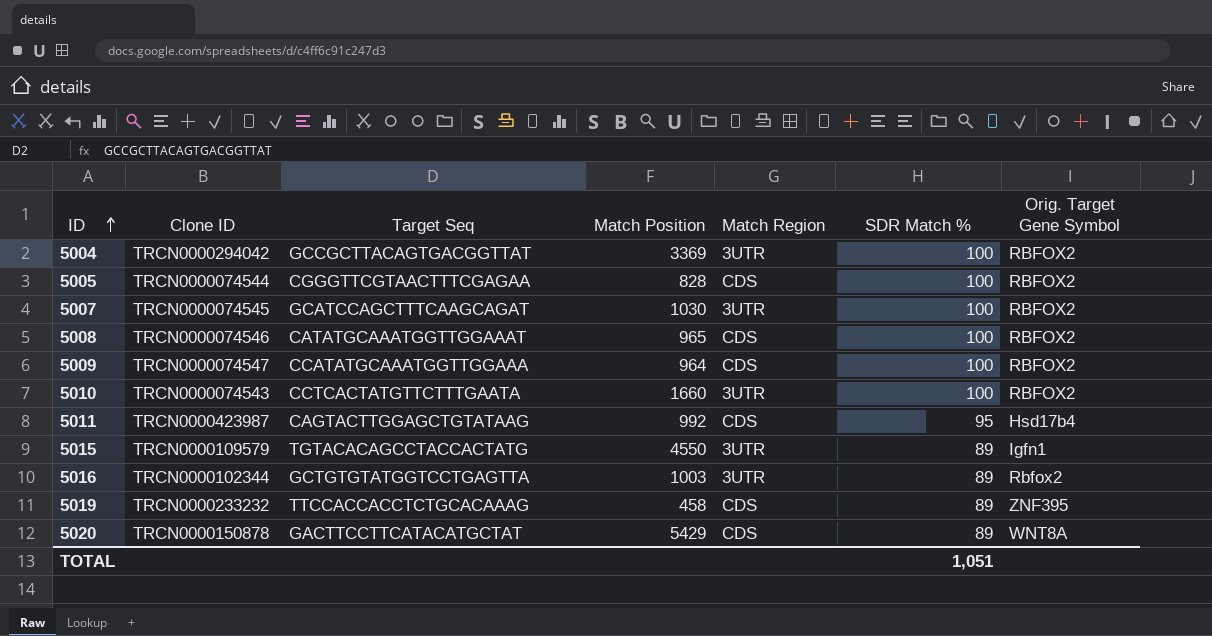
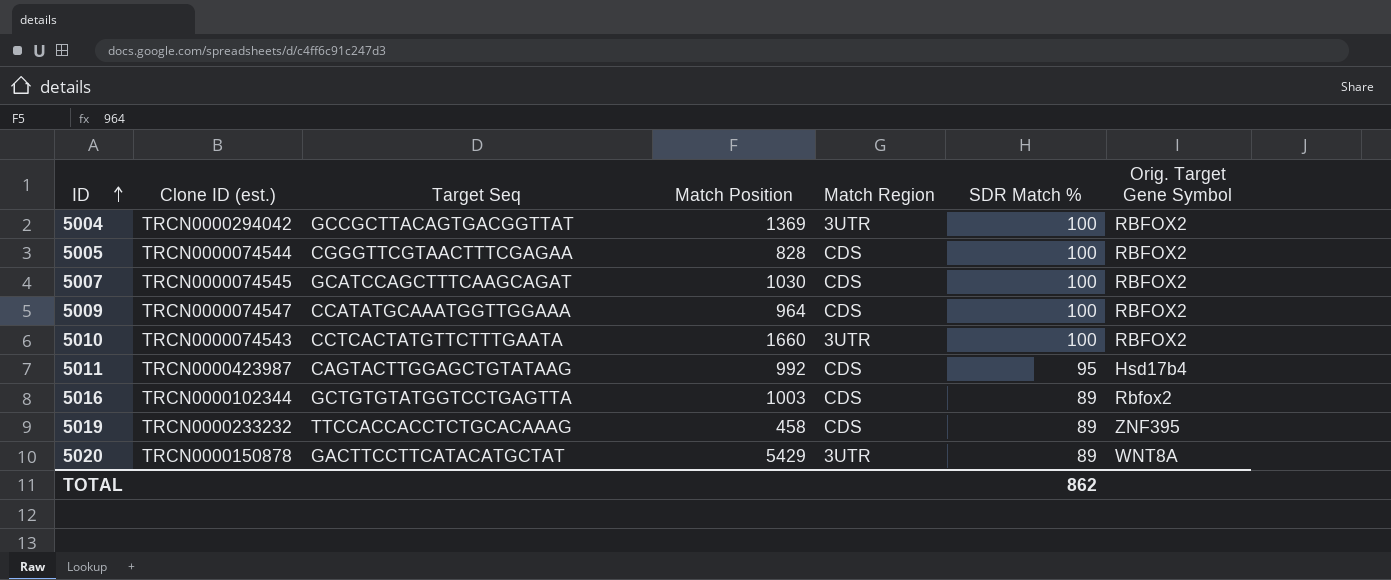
column name: Clone ID -> Clone ID (est.)
row 5008: TRCN0000074546 | CATATGCAAATGGTTGGAAAT | 965 | CDS | 100 | RBFOX2 -> none
row 5015: TRCN0000109579 | TGTACACAGCCTACCACTATG | 4550 | 3UTR | 89 | Igfn1 -> none
5004 | Match Position: 3369 -> 1369
5007 | Match Region: 3UTR -> CDS
5016 | Match Region: 3UTR -> CDS
5020 | Match Region: CDS -> 3UTR
TOTAL | SDR Match %: 1,051 -> 862

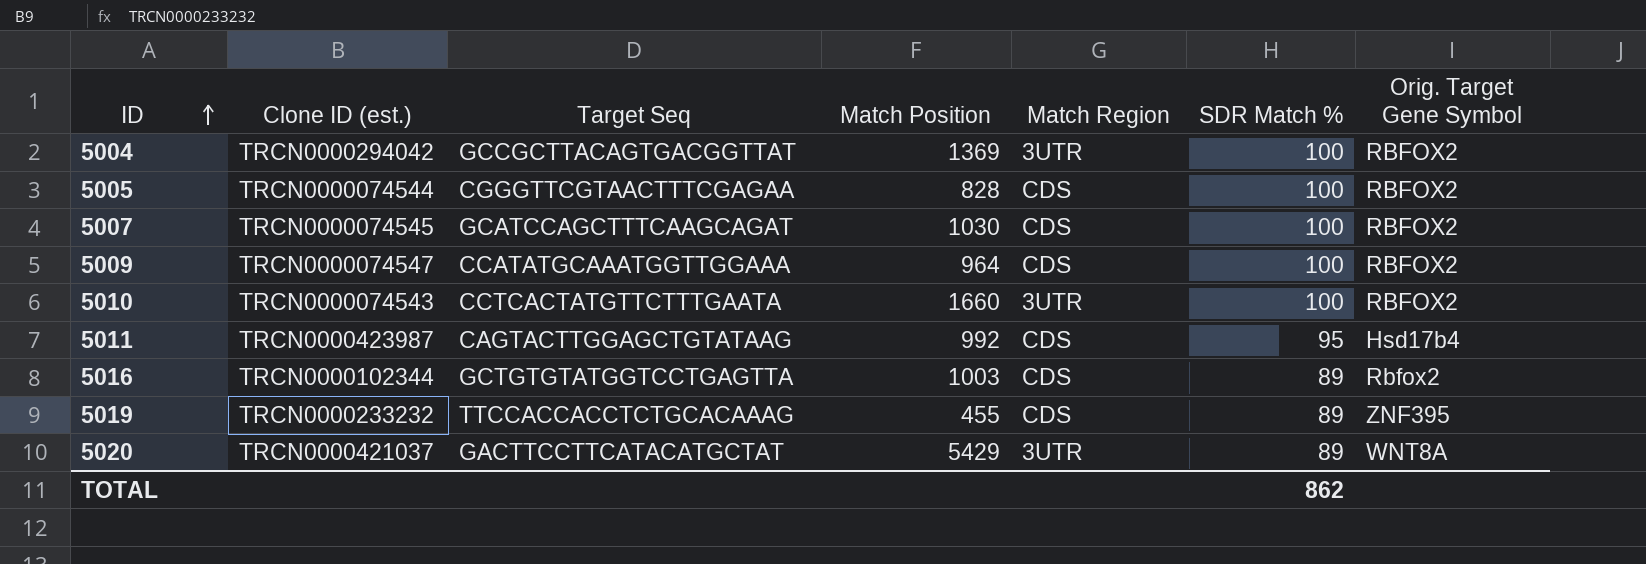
5019 | Match Position: 458 -> 455
5020 | Clone ID (est.): TRCN0000150878 -> TRCN0000421037

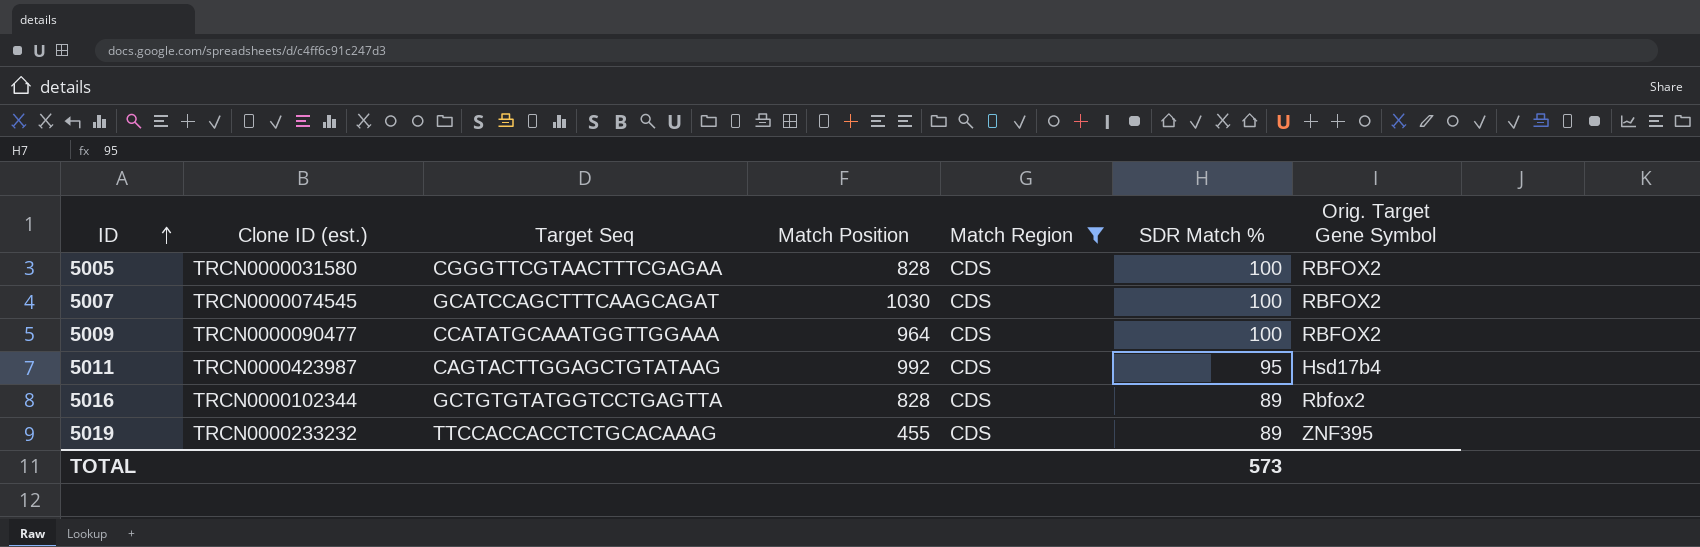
filter: none -> Match Region = CDS
5005 | Clone ID (est.): TRCN0000074544 -> TRCN0000031580
5009 | Clone ID (est.): TRCN0000074547 -> TRCN0000090477
5016 | Match Position: 1003 -> 828
TOTAL | SDR Match %: 862 -> 573

